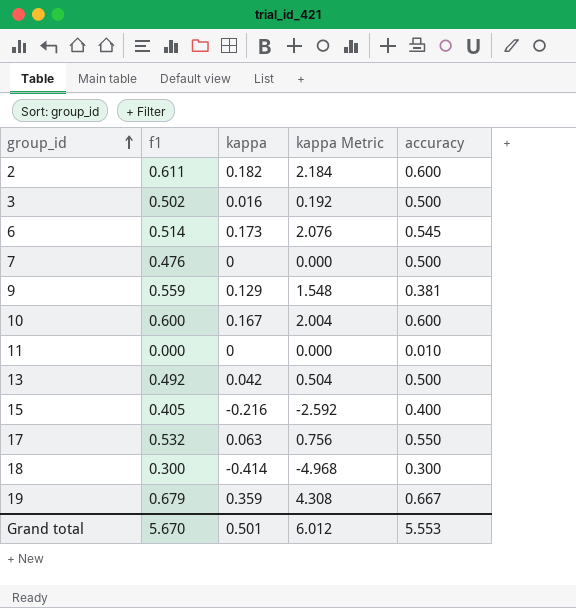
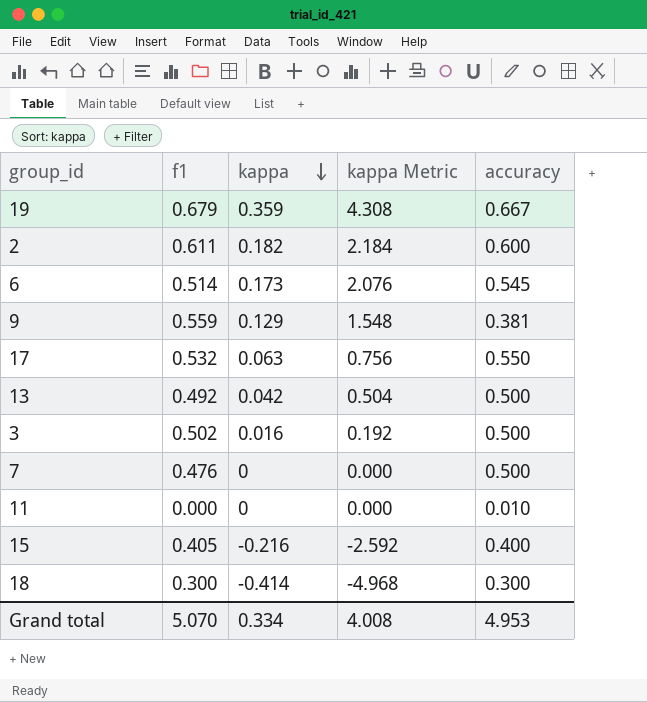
row order: group_id ascending -> kappa descending
row 10: 0.600 | 0.167 | 2.004 | 0.600 -> none
Grand total | f1: 5.670 -> 5.070
Grand total | kappa: 0.501 -> 0.334
Grand total | kappa Metric: 6.012 -> 4.008
Grand total | accuracy: 5.553 -> 4.953

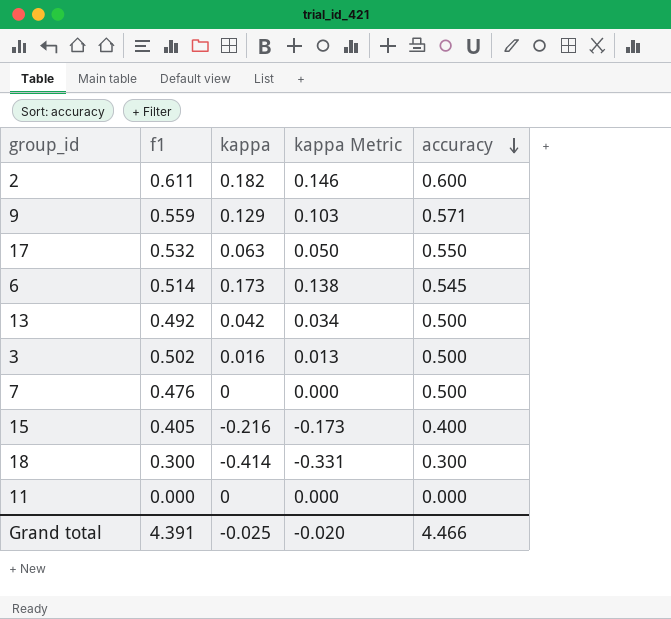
row order: kappa descending -> accuracy descending
column kappa Metric | formula: [kappa] * 12 -> [kappa] * 0.8
row 19: 0.679 | 0.359 | 4.308 | 0.667 -> none
9 | accuracy: 0.381 -> 0.571
11 | accuracy: 0.010 -> 0.000
Grand total | f1: 5.070 -> 4.391
Grand total | kappa: 0.334 -> -0.025
Grand total | kappa Metric: 4.008 -> -0.020
Grand total | accuracy: 4.953 -> 4.466

